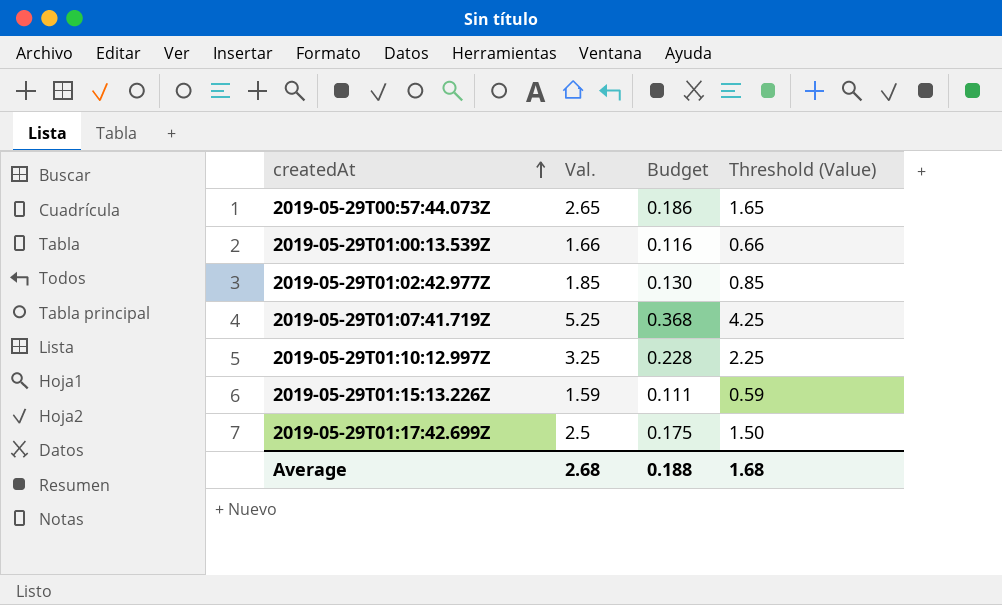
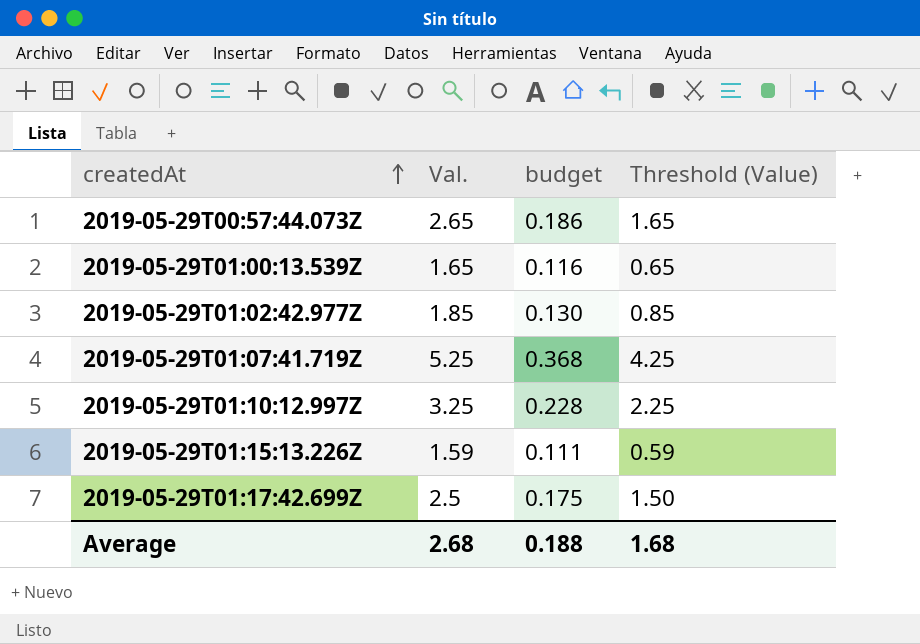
column name: Budget -> budget
2019-05-29T01:00:13.539Z | Val.: 1.66 -> 1.65
2019-05-29T01:00:13.539Z | Threshold (Value): 0.66 -> 0.65

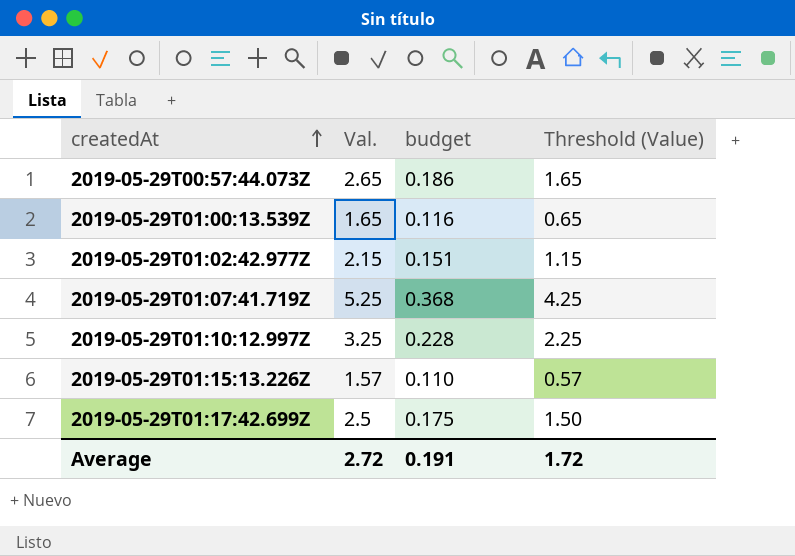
2019-05-29T01:02:42.977Z | Val.: 1.85 -> 2.15
2019-05-29T01:02:42.977Z | budget: 0.130 -> 0.151
2019-05-29T01:02:42.977Z | Threshold (Value): 0.85 -> 1.15
2019-05-29T01:15:13.226Z | Val.: 1.59 -> 1.57
2019-05-29T01:15:13.226Z | budget: 0.111 -> 0.110
2019-05-29T01:15:13.226Z | Threshold (Value): 0.59 -> 0.57
Average | Val.: 2.68 -> 2.72
Average | budget: 0.188 -> 0.191
Average | Threshold (Value): 1.68 -> 1.72

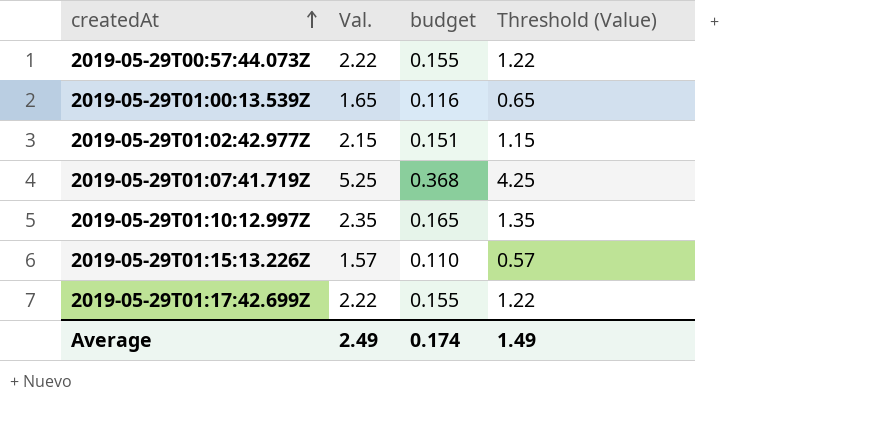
2019-05-29T00:57:44.073Z | Val.: 2.65 -> 2.22
2019-05-29T00:57:44.073Z | budget: 0.186 -> 0.155
2019-05-29T00:57:44.073Z | Threshold (Value): 1.65 -> 1.22
2019-05-29T01:10:12.997Z | Val.: 3.25 -> 2.35
2019-05-29T01:10:12.997Z | budget: 0.228 -> 0.165
2019-05-29T01:10:12.997Z | Threshold (Value): 2.25 -> 1.35
2019-05-29T01:17:42.699Z | Val.: 2.5 -> 2.22
2019-05-29T01:17:42.699Z | budget: 0.175 -> 0.155
2019-05-29T01:17:42.699Z | Threshold (Value): 1.50 -> 1.22
Average | Val.: 2.72 -> 2.49
Average | budget: 0.191 -> 0.174
Average | Threshold (Value): 1.72 -> 1.49

